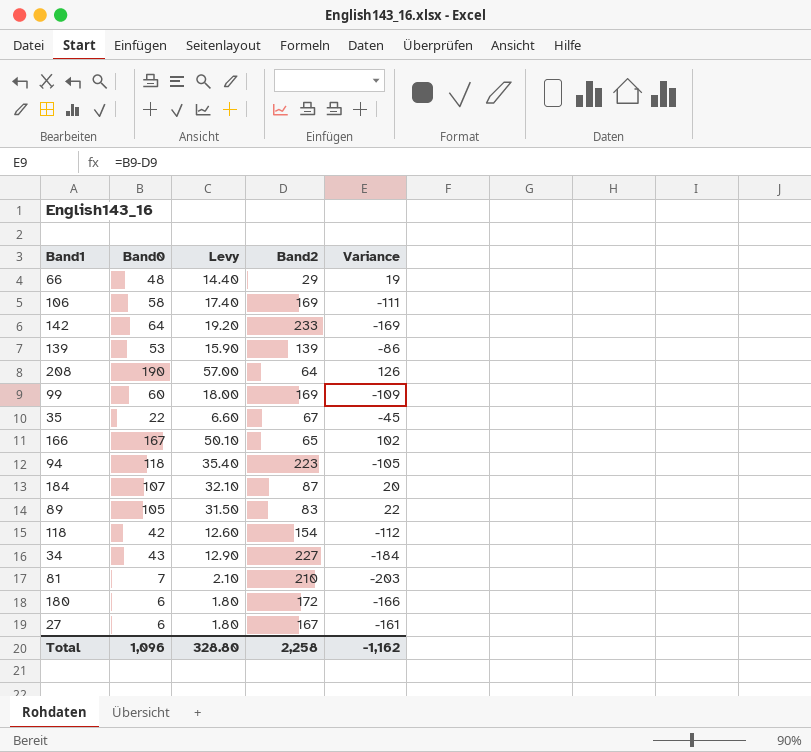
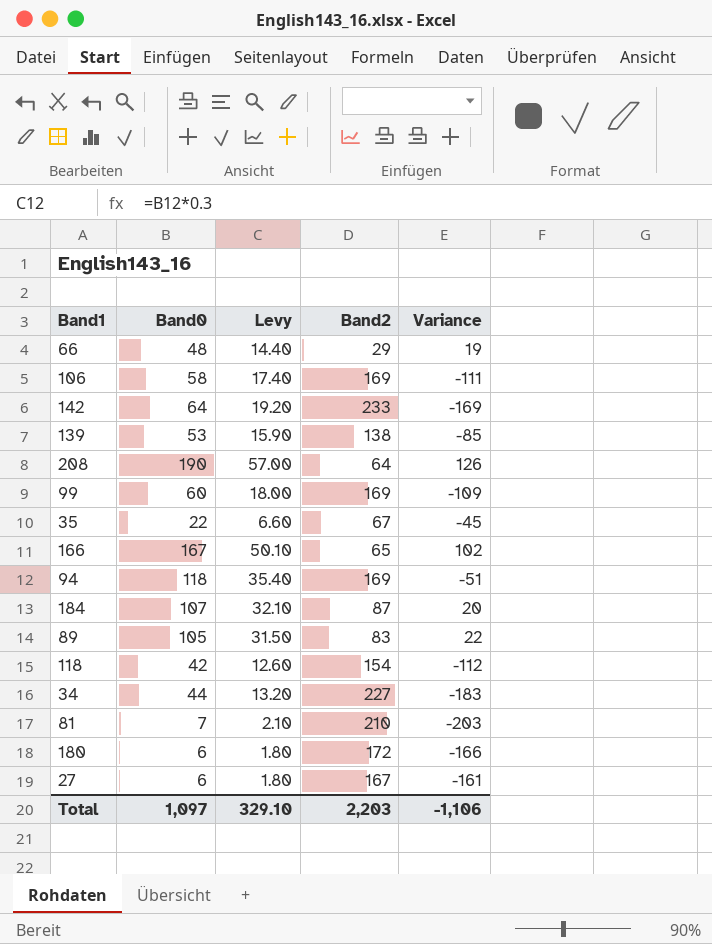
139 | Band2: 139 -> 138
139 | Variance: -86 -> -85
94 | Band2: 223 -> 169
94 | Variance: -105 -> -51
34 | Band0: 43 -> 44
34 | Levy: 12.90 -> 13.20
34 | Variance: -184 -> -183
Total | Band0: 1,096 -> 1,097
Total | Levy: 328.80 -> 329.10
Total | Band2: 2,258 -> 2,203
Total | Variance: -1,162 -> -1,106

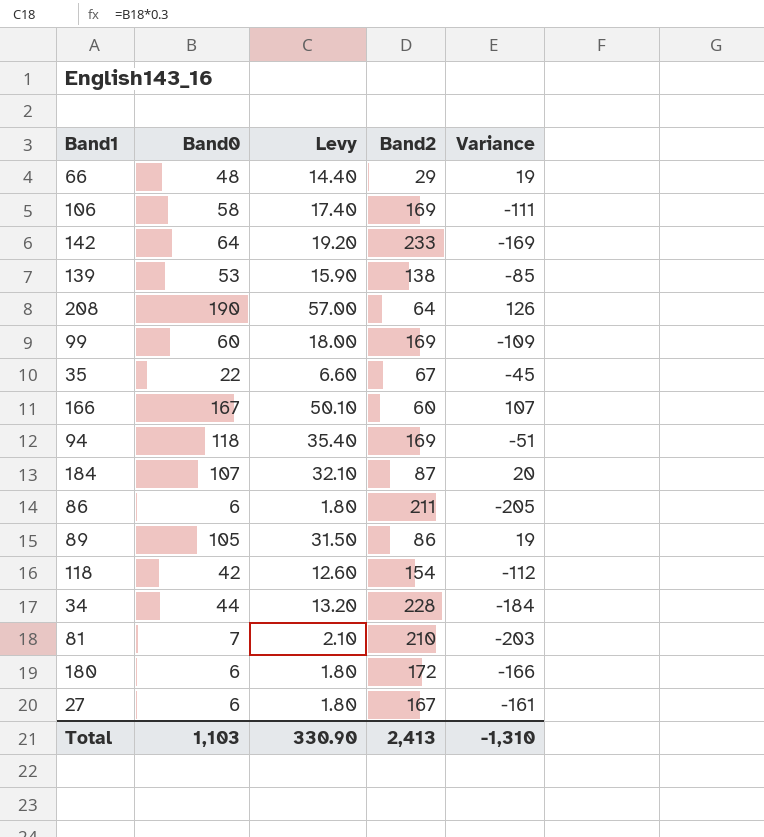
166 | Band2: 65 -> 60
166 | Variance: 102 -> 107
row 86: none -> 6 | 1.80 | 211 | -205
89 | Band2: 83 -> 86
89 | Variance: 22 -> 19
34 | Band2: 227 -> 228
34 | Variance: -183 -> -184
Total | Band0: 1,097 -> 1,103
Total | Levy: 329.10 -> 330.90
Total | Band2: 2,203 -> 2,413
Total | Variance: -1,106 -> -1,310

